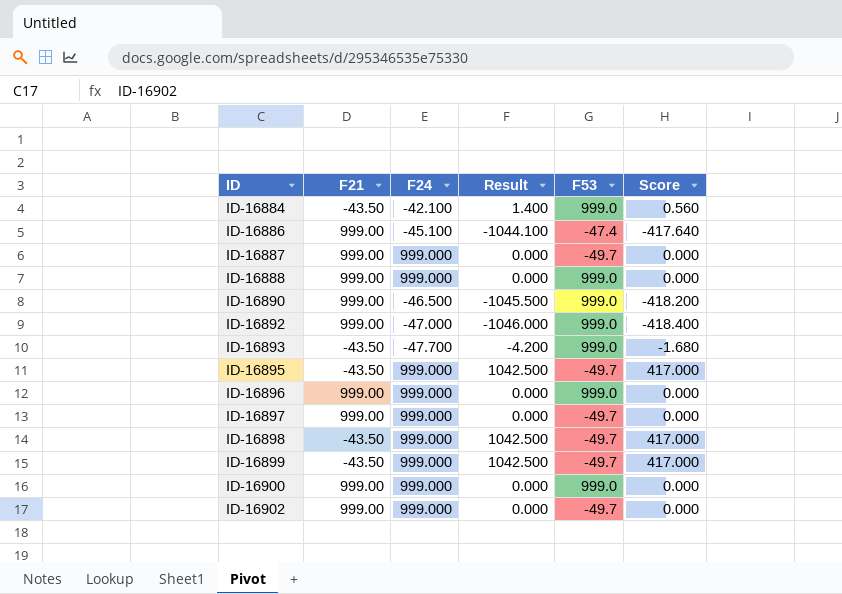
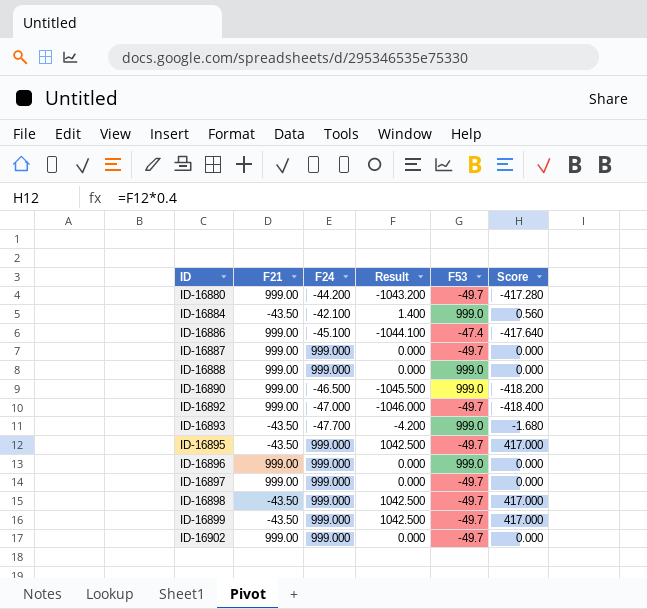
row ID-16900: 999.00 | 999.000 | 0.000 | 999.0 | 0.000 -> none
row ID-16880: none -> 999.00 | -44.200 | -1043.200 | -49.7 | -417.280
ID-16892 | F53: 999.0 -> -49.7

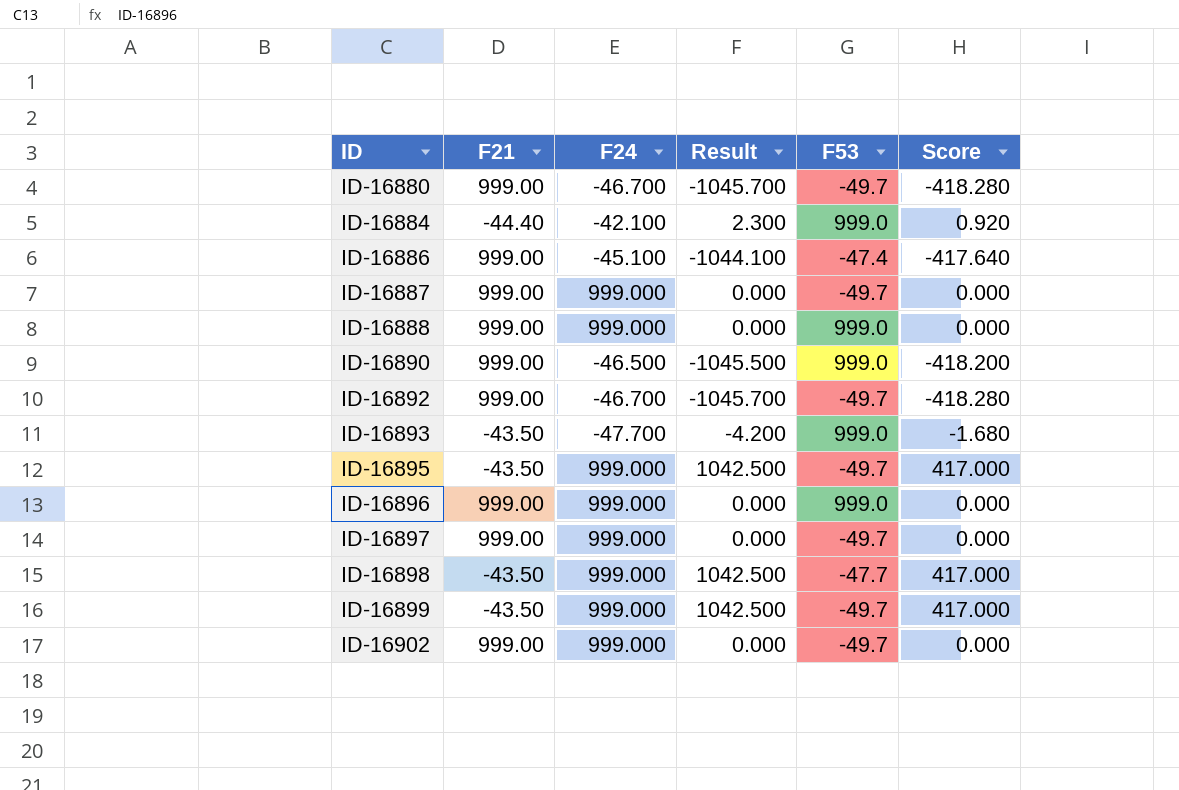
ID-16880 | F24: -44.200 -> -46.700
ID-16880 | Result: -1043.200 -> -1045.700
ID-16880 | Score: -417.280 -> -418.280
ID-16884 | F21: -43.50 -> -44.40
ID-16884 | Result: 1.400 -> 2.300
ID-16884 | Score: 0.560 -> 0.920
ID-16892 | F24: -47.000 -> -46.700
ID-16892 | Result: -1046.000 -> -1045.700
ID-16892 | Score: -418.400 -> -418.280
ID-16898 | F53: -49.7 -> -47.7

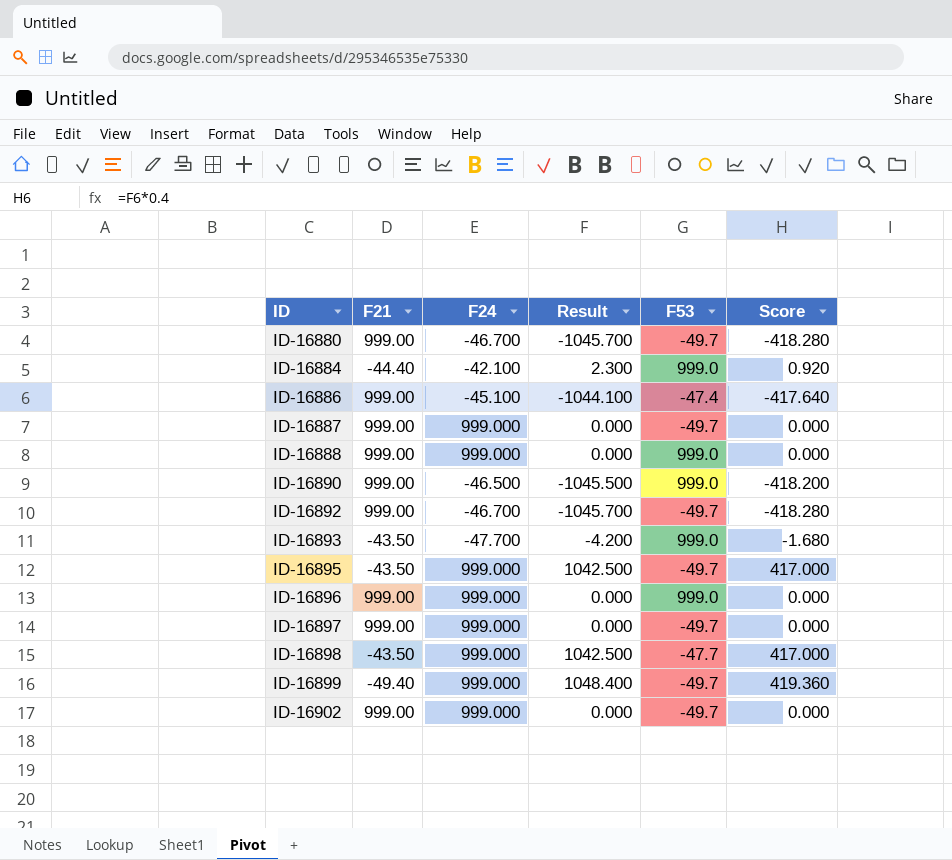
ID-16899 | F21: -43.50 -> -49.40
ID-16899 | Result: 1042.500 -> 1048.400
ID-16899 | Score: 417.000 -> 419.360

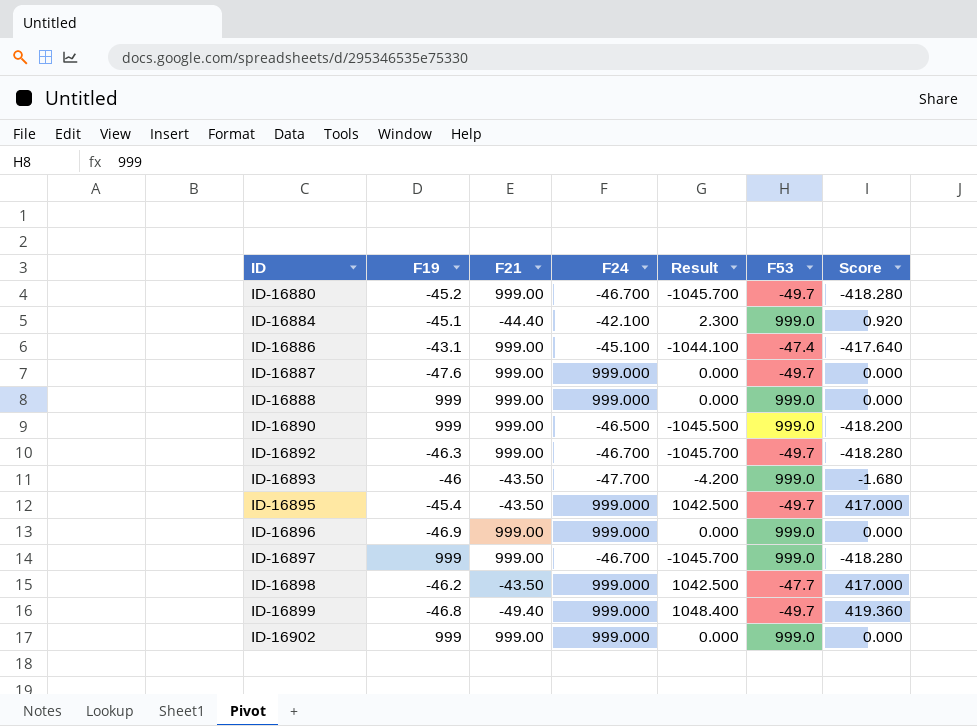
column F19 | position: none -> 2
ID-16897 | F24: 999.000 -> -46.700
ID-16897 | Result: 0.000 -> -1045.700
ID-16897 | F53: -49.7 -> 999.0
ID-16897 | Score: 0.000 -> -418.280
ID-16902 | F53: -49.7 -> 999.0

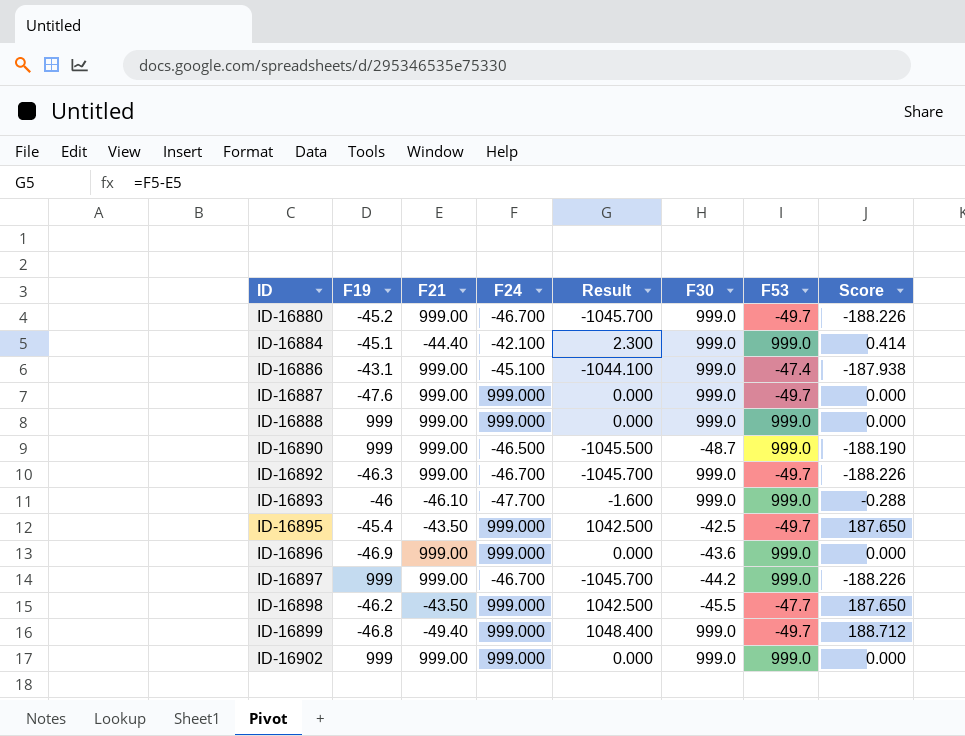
column F30 | position: none -> 6
column Score | formula: [Result] * 0.4 -> [Result] * 0.18
ID-16893 | F21: -43.50 -> -46.10
ID-16893 | Result: -4.200 -> -1.600

